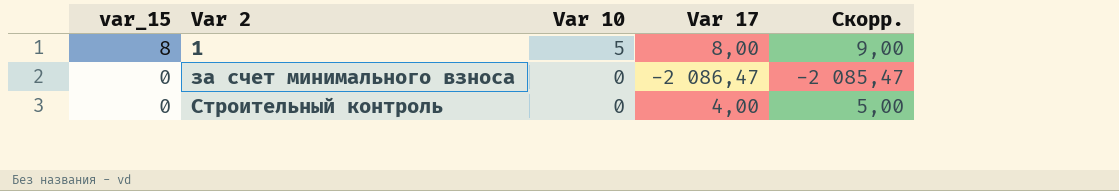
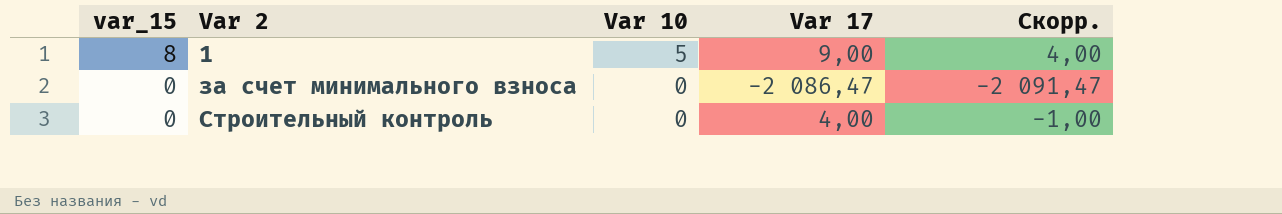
column Скорр. | formula: [Var 17] + 1 -> [Var 17] - 5
1 | Var 17: 8,00 -> 9,00

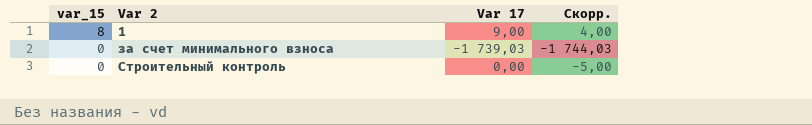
column Var 10 | position: 3 -> none
за счет минимального взноса | Var 17: -2 086,47 -> -1 739,03
за счет минимального взноса | Скорр.: -2 091,47 -> -1 744,03
Строительный контроль | Var 17: 4,00 -> 0,00
Строительный контроль | Скорр.: -1,00 -> -5,00

